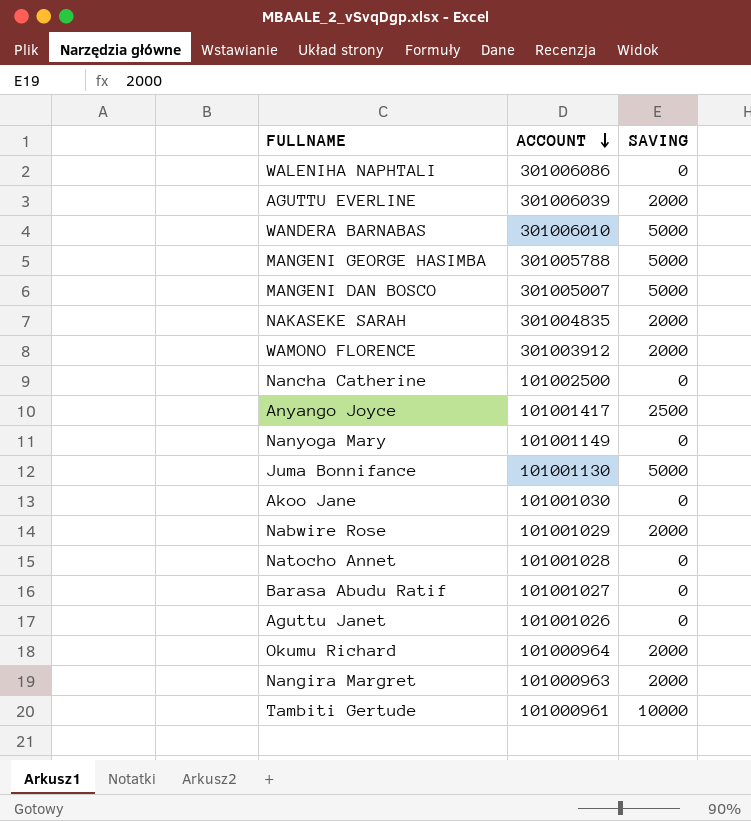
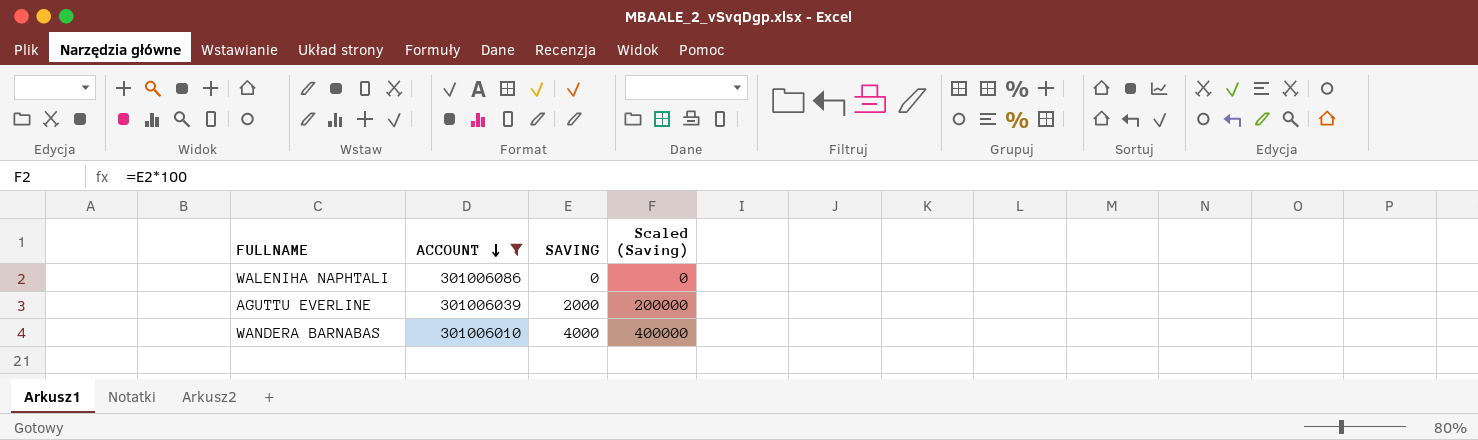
filter: none -> ACCOUNT >= 301006010
column Scaled (Saving) | formula: none -> [SAVING] * 100
WANDERA BARNABAS | SAVING: 5000 -> 4000

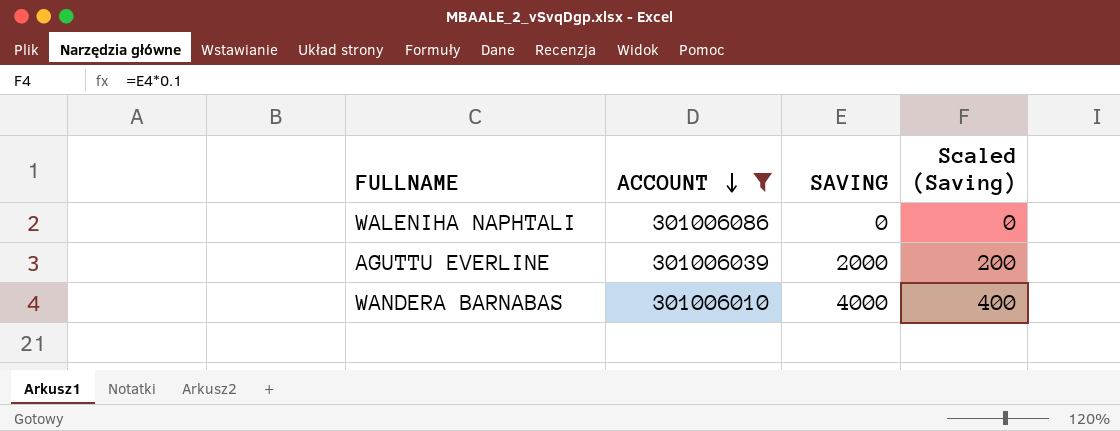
column Scaled (Saving) | formula: [SAVING] * 100 -> [SAVING] * 0.1

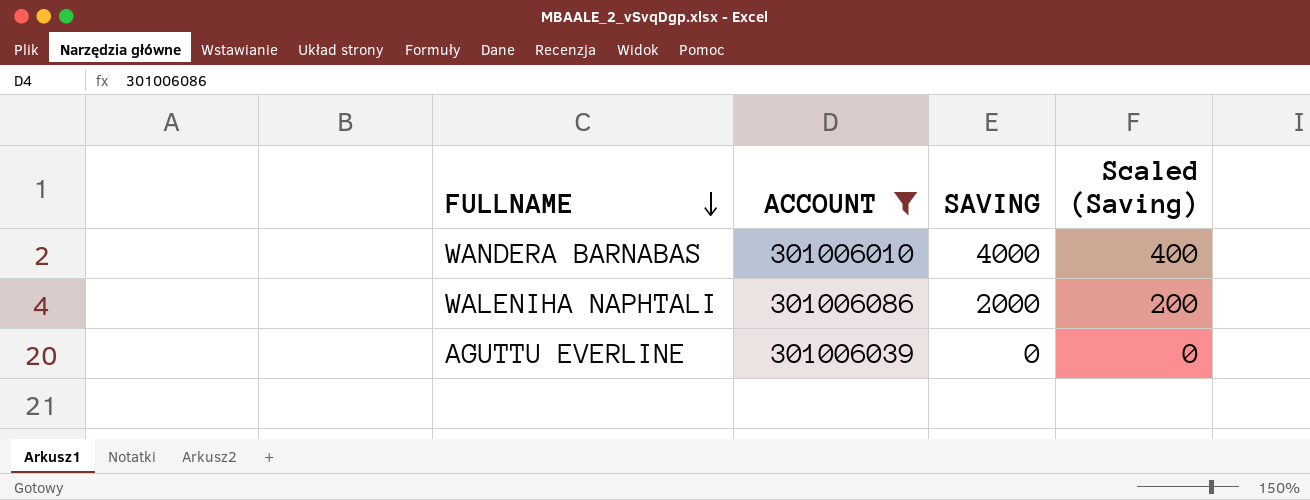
row order: ACCOUNT descending -> FULLNAME descending
WALENIHA NAPHTALI | SAVING: 0 -> 2000
WALENIHA NAPHTALI | Scaled (Saving): 0 -> 200
AGUTTU EVERLINE | SAVING: 2000 -> 0
AGUTTU EVERLINE | Scaled (Saving): 200 -> 0

